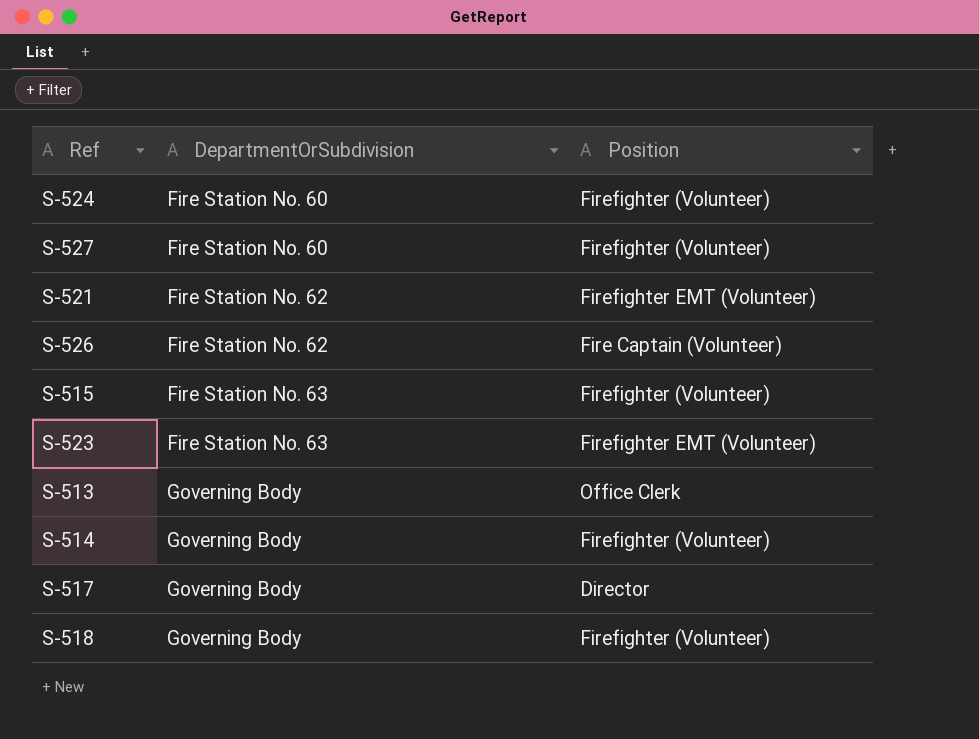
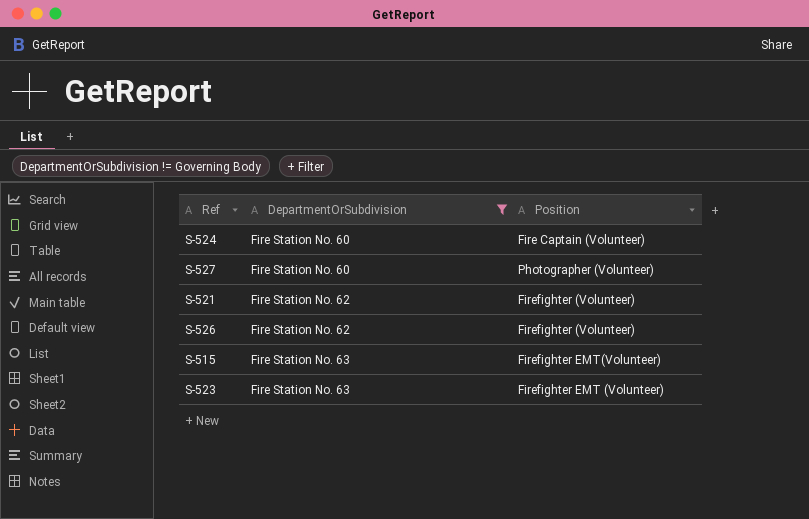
filter: none -> DepartmentOrSubdivision != Governing Body
S-524 | Position: Firefighter (Volunteer) -> Fire Captain (Volunteer)
S-527 | Position: Firefighter (Volunteer) -> Photographer (Volunteer)
S-521 | Position: Firefighter EMT (Volunteer) -> Firefighter (Volunteer)
S-526 | Position: Fire Captain (Volunteer) -> Firefighter (Volunteer)
S-515 | Position: Firefighter (Volunteer) -> Firefighter EMT(Volunteer)

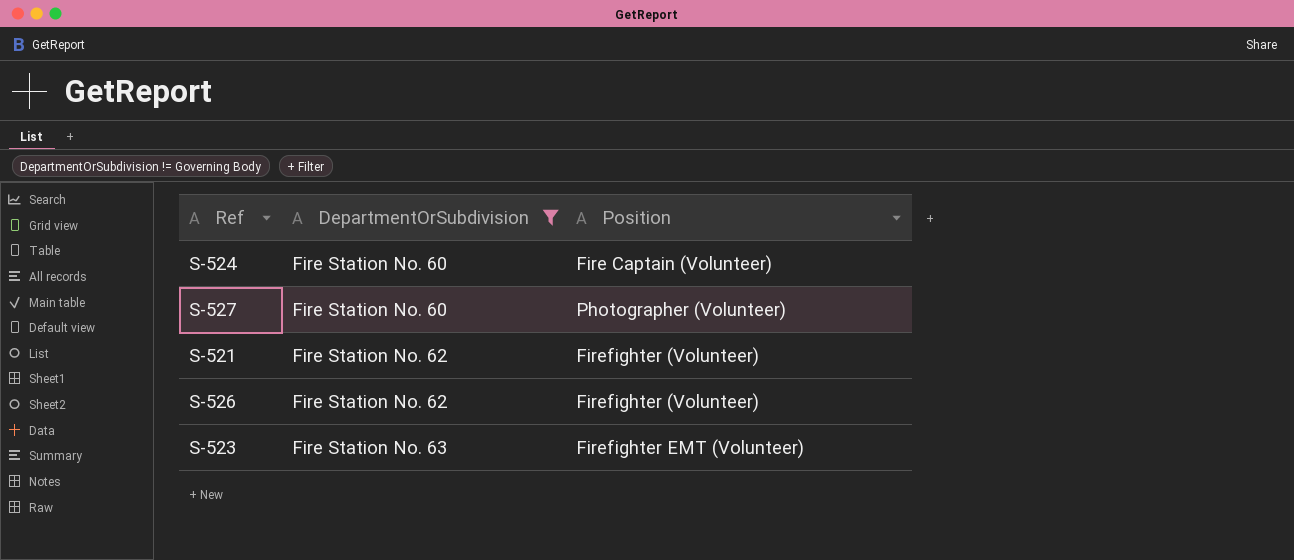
row S-515: Fire Station No. 63 | Firefighter EMT(Volunteer) -> none

